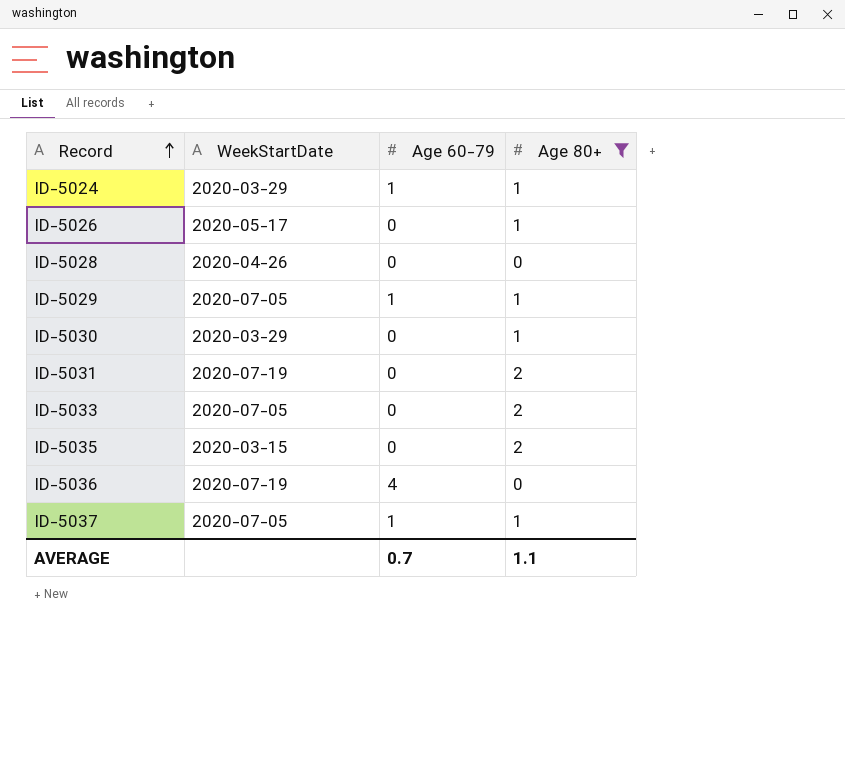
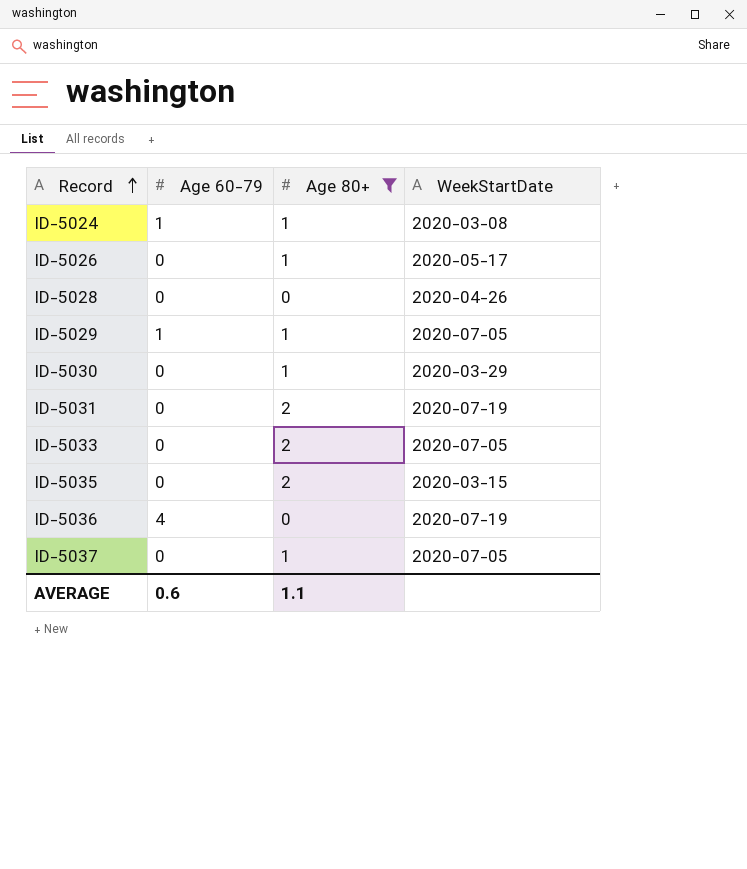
column WeekStartDate | position: 2 -> 4
ID-5024 | WeekStartDate: 2020-03-29 -> 2020-03-08
ID-5037 | Age 60-79: 1 -> 0
AVERAGE | Age 60-79: 0.7 -> 0.6

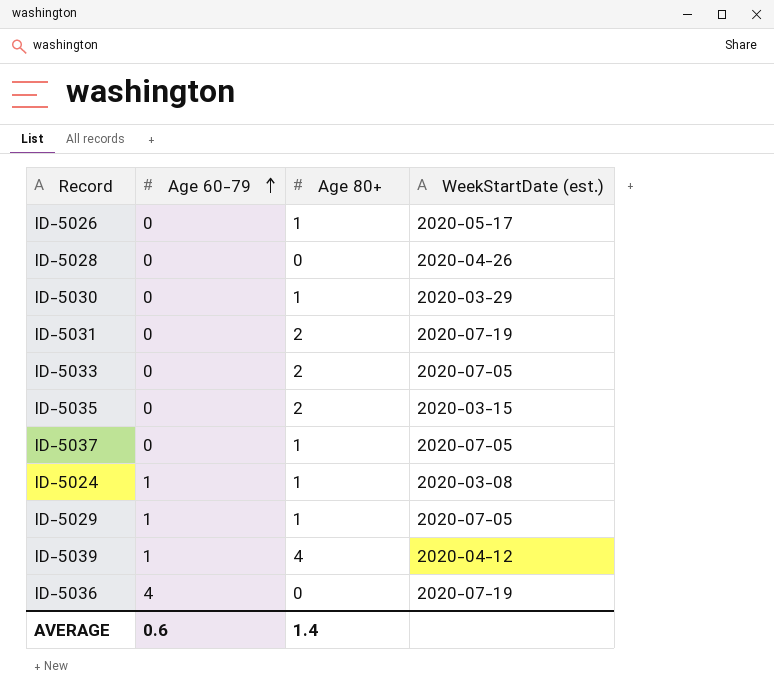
filter: Age 80+ != 4 -> none
row order: Record ascending -> Age 60-79 ascending
column name: WeekStartDate -> WeekStartDate (est.)
AVERAGE | Age 80+: 1.1 -> 1.4

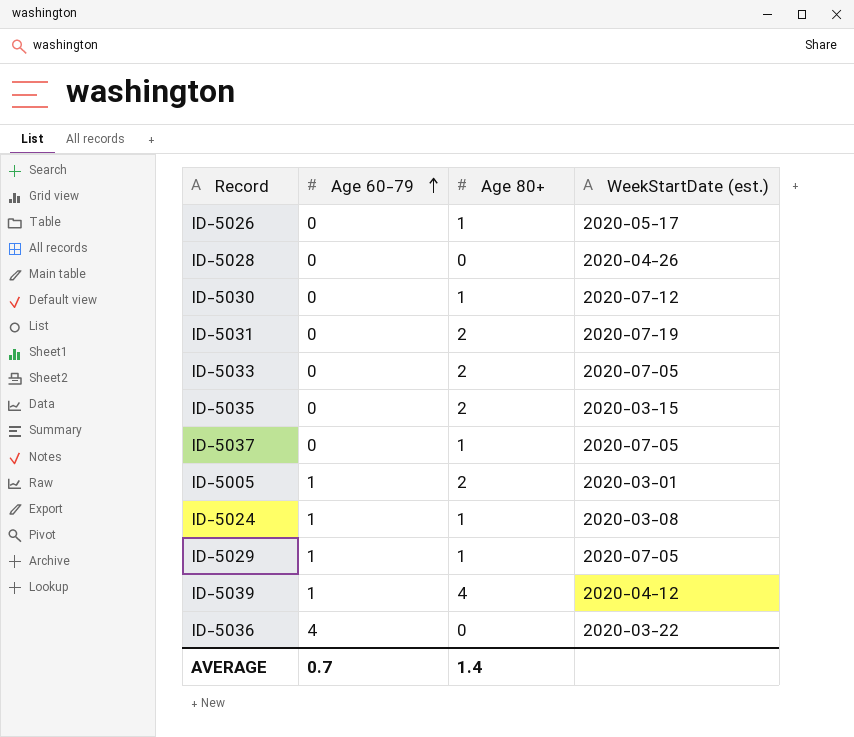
ID-5030 | WeekStartDate (est.): 2020-03-29 -> 2020-07-12
row ID-5005: none -> 1 | 2 | 2020-03-01
ID-5036 | WeekStartDate (est.): 2020-07-19 -> 2020-03-22
AVERAGE | Age 60-79: 0.6 -> 0.7

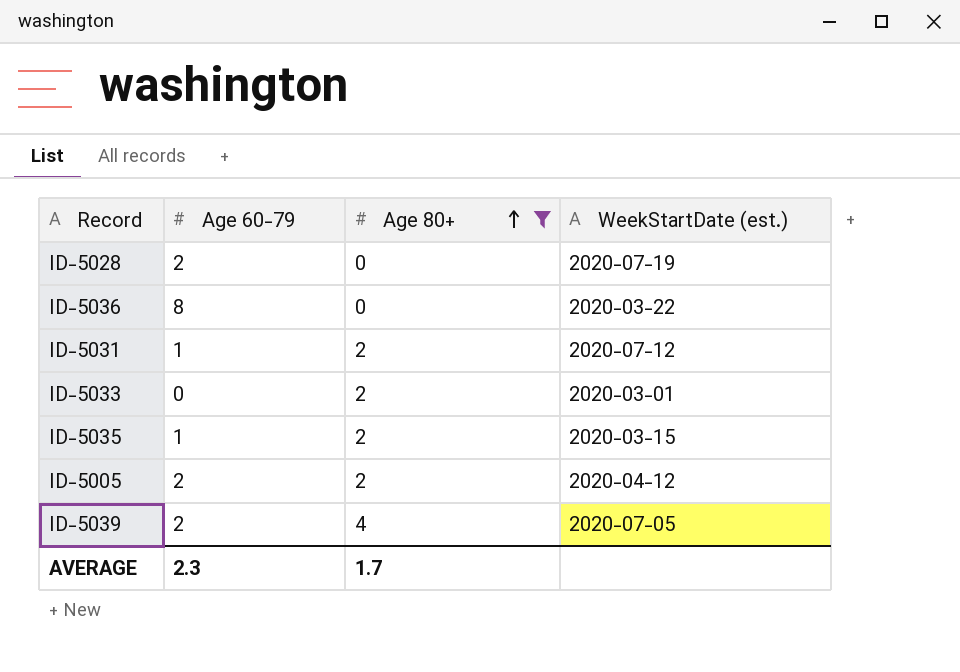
filter: none -> Age 80+ != 1
row order: Age 60-79 ascending -> Age 80+ ascending
ID-5028 | Age 60-79: 0 -> 2
ID-5028 | WeekStartDate (est.): 2020-04-26 -> 2020-07-19
ID-5036 | Age 60-79: 4 -> 8
ID-5031 | Age 60-79: 0 -> 1
ID-5031 | WeekStartDate (est.): 2020-07-19 -> 2020-07-12
ID-5033 | WeekStartDate (est.): 2020-07-05 -> 2020-03-01
ID-5035 | Age 60-79: 0 -> 1
ID-5005 | Age 60-79: 1 -> 2
ID-5005 | WeekStartDate (est.): 2020-03-01 -> 2020-04-12
ID-5039 | Age 60-79: 1 -> 2
ID-5039 | WeekStartDate (est.): 2020-04-12 -> 2020-07-05
AVERAGE | Age 60-79: 0.7 -> 2.3
AVERAGE | Age 80+: 1.4 -> 1.7

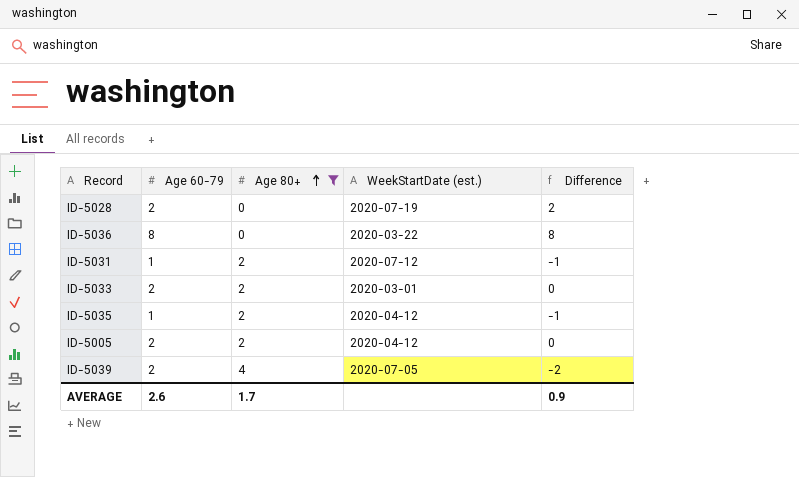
column Difference | formula: none -> [Age 60-79] - [Age 80+]
ID-5033 | Age 60-79: 0 -> 2
ID-5035 | WeekStartDate (est.): 2020-03-15 -> 2020-04-12
AVERAGE | Age 60-79: 2.3 -> 2.6

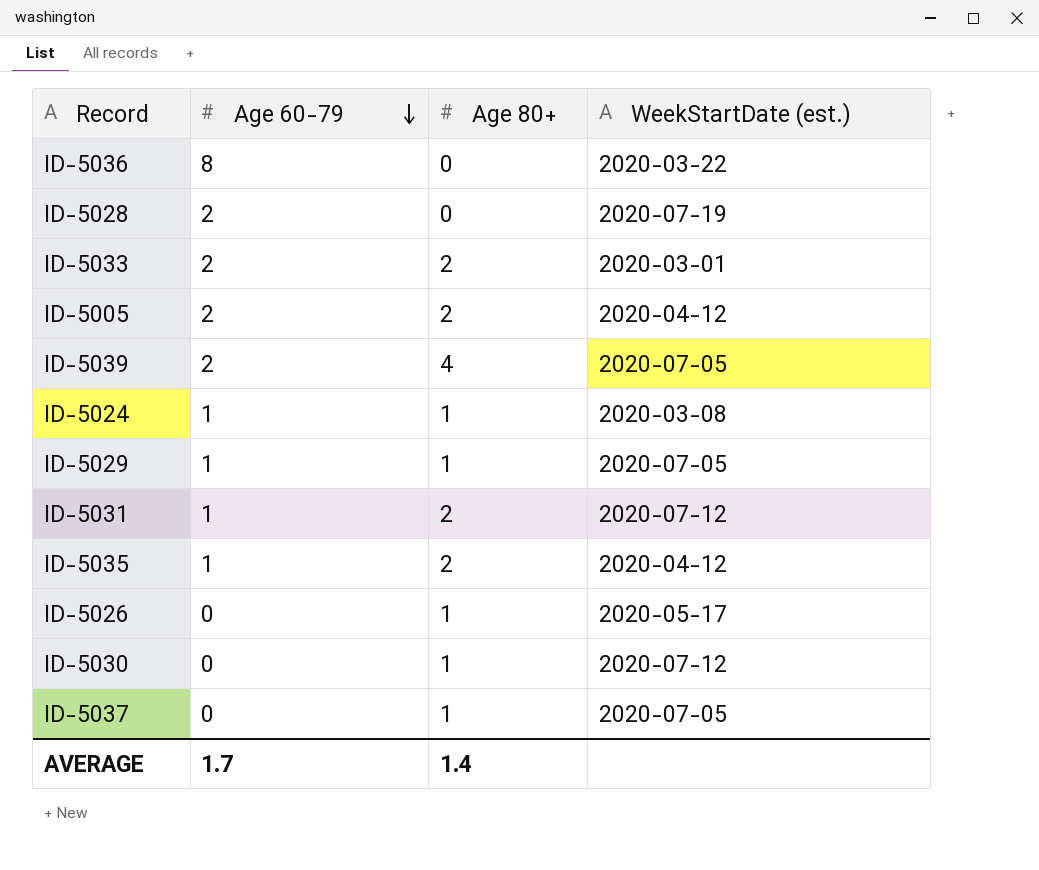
filter: Age 80+ != 1 -> none
row order: Age 80+ ascending -> Age 60-79 descending
column Difference | formula: [Age 60-79] - [Age 80+] -> none
AVERAGE | Age 60-79: 2.6 -> 1.7
AVERAGE | Age 80+: 1.7 -> 1.4

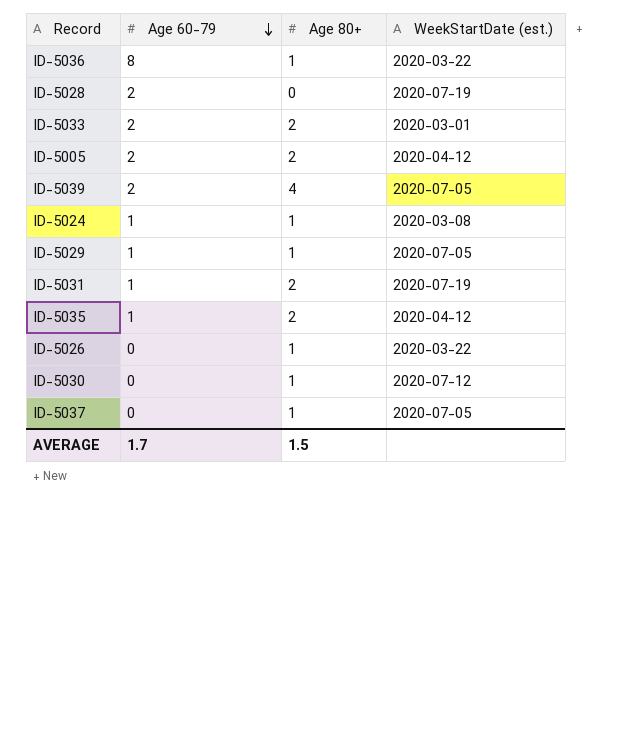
ID-5036 | Age 80+: 0 -> 1
ID-5031 | WeekStartDate (est.): 2020-07-12 -> 2020-07-19
ID-5026 | WeekStartDate (est.): 2020-05-17 -> 2020-03-22
AVERAGE | Age 80+: 1.4 -> 1.5

